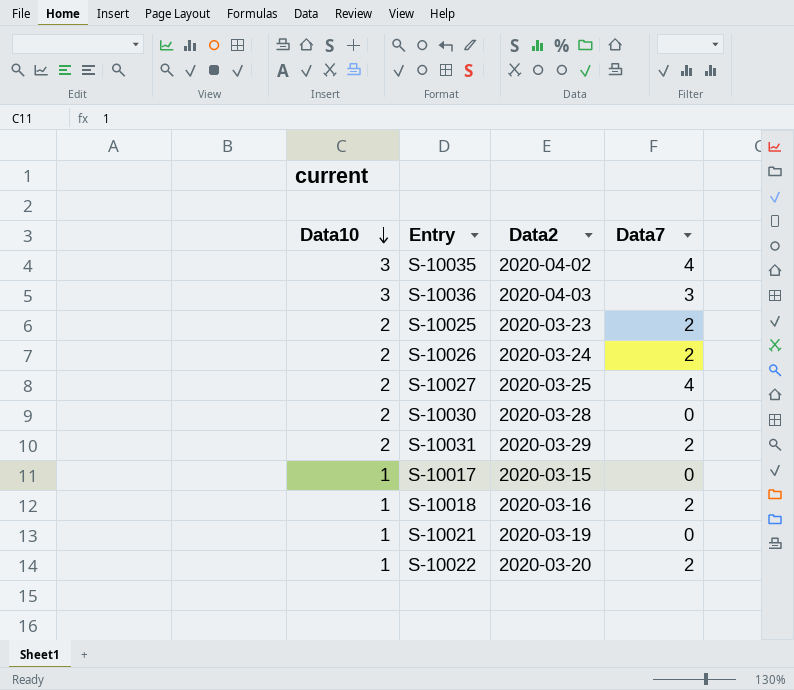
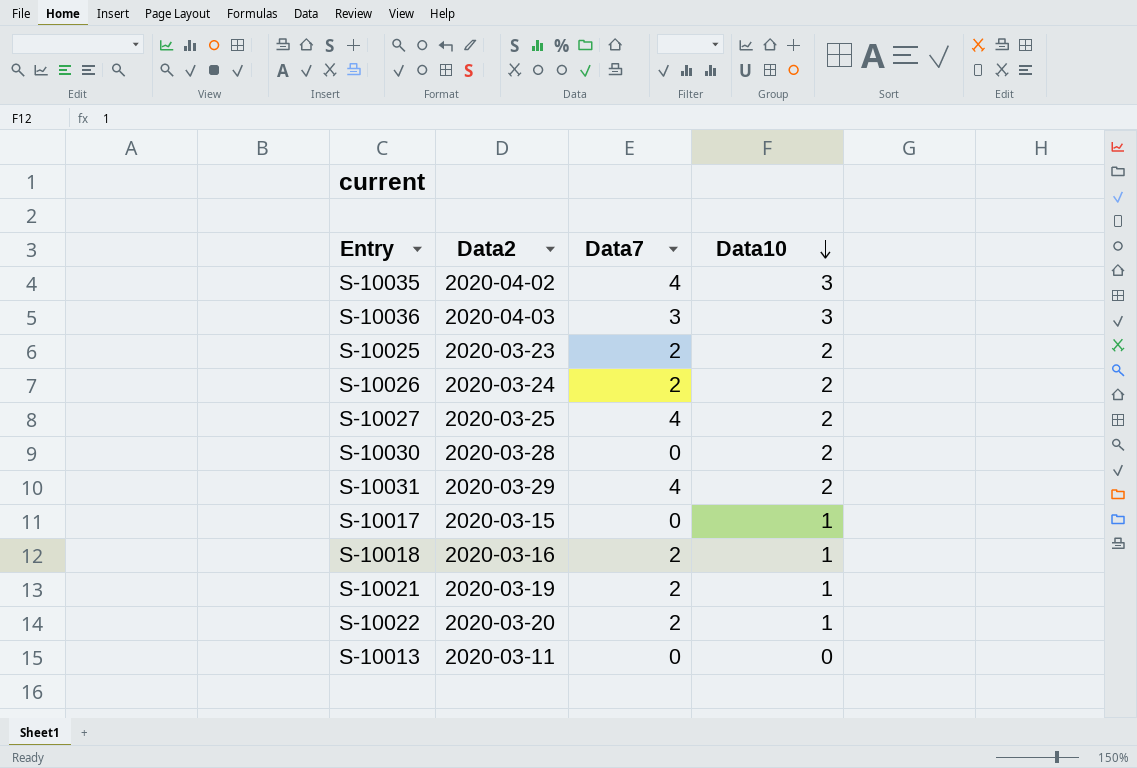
column Data10 | position: 1 -> 4
S-10031 | Data7: 2 -> 4
S-10021 | Data7: 0 -> 2
row S-10013: none -> 2020-03-11 | 0 | 0

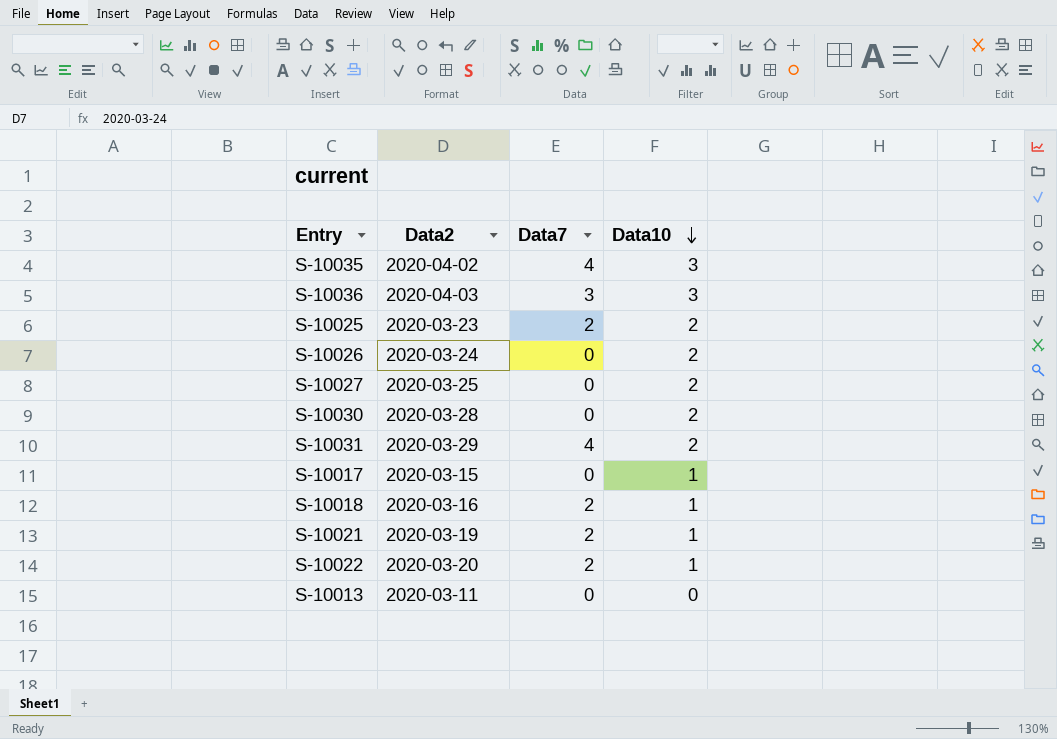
S-10026 | Data7: 2 -> 0
S-10027 | Data7: 4 -> 0

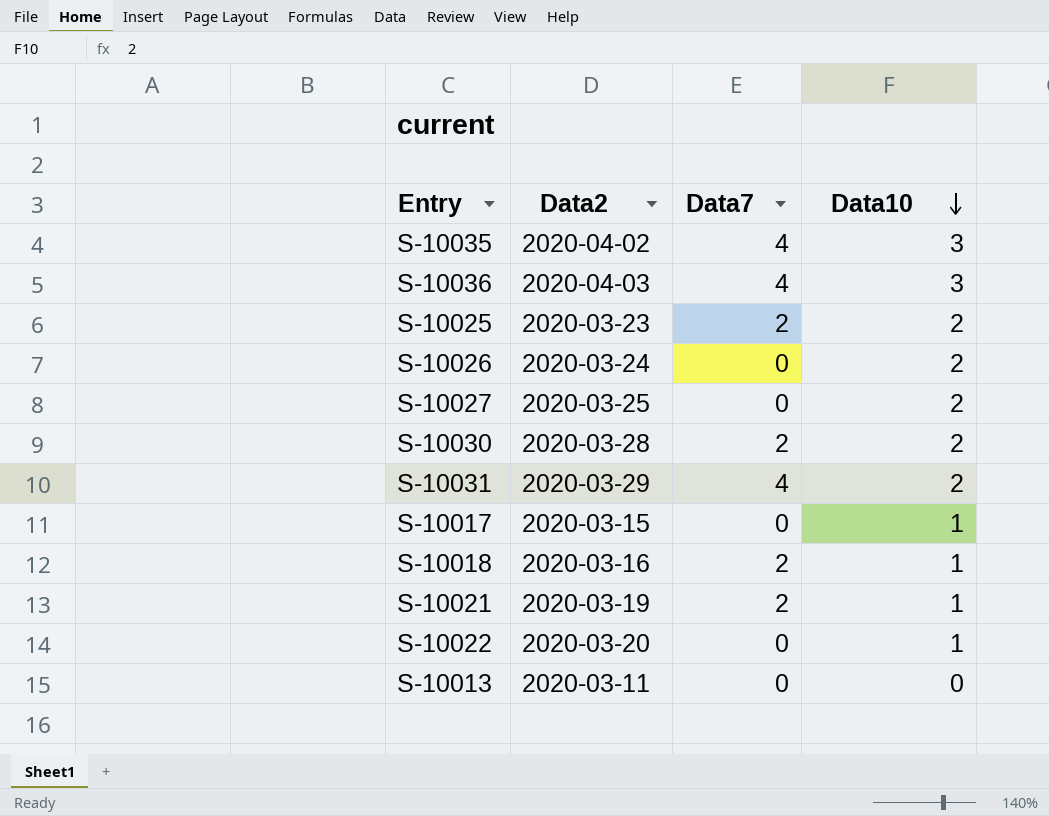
S-10036 | Data7: 3 -> 4
S-10030 | Data7: 0 -> 2
S-10022 | Data7: 2 -> 0

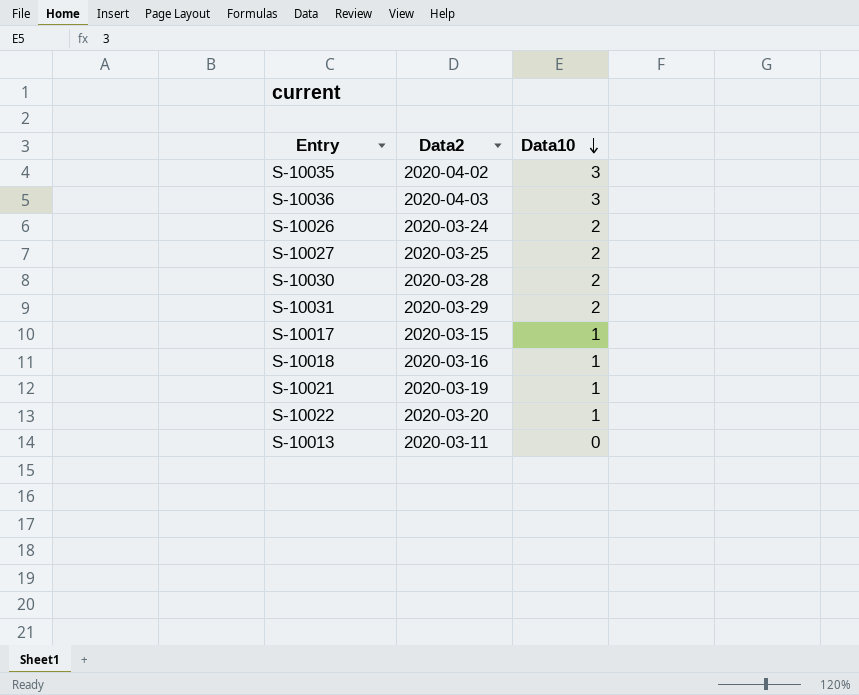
column Data7 | position: 3 -> none
row S-10025: 2020-03-23 | 2 | 2 -> none

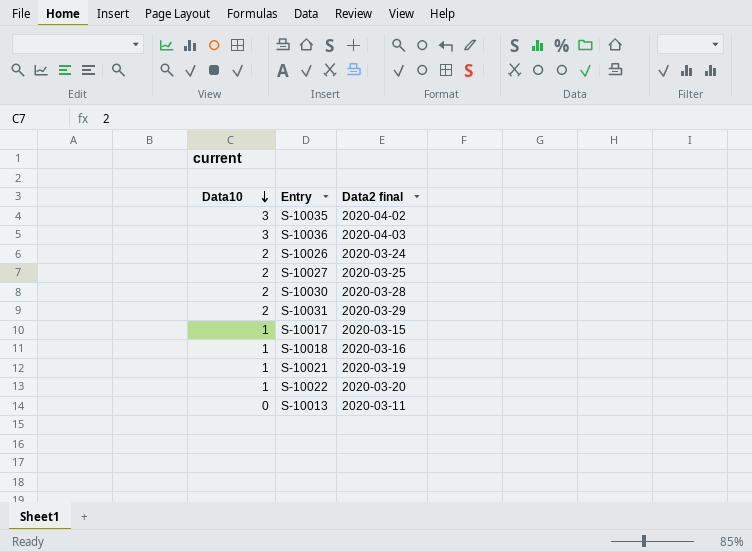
column Data10 | position: 3 -> 1
column name: Data2 -> Data2 final

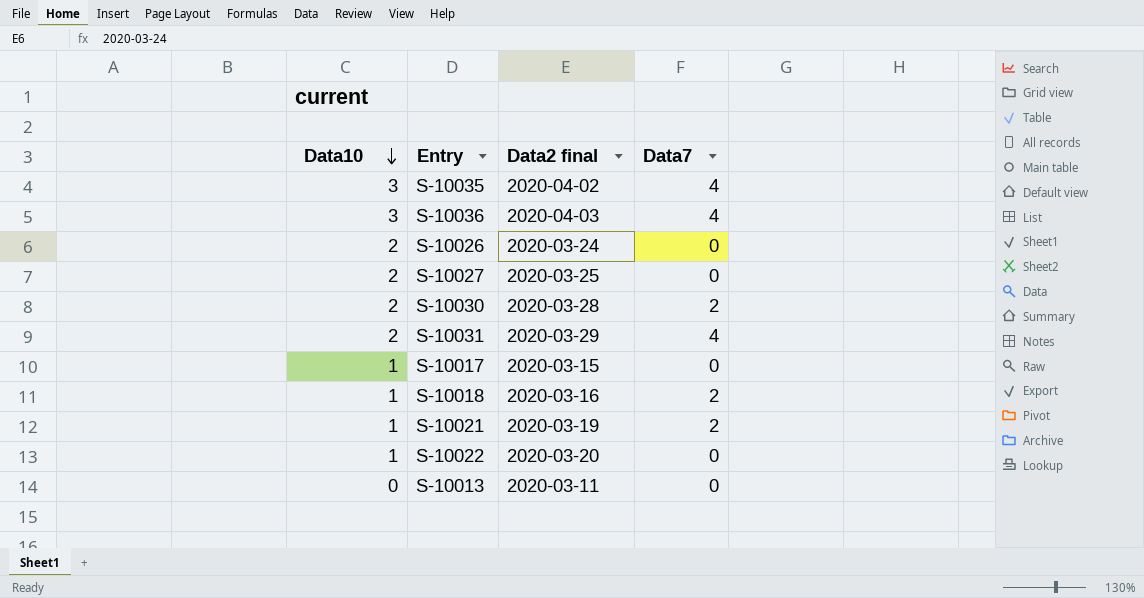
column Data7 | position: none -> 4

